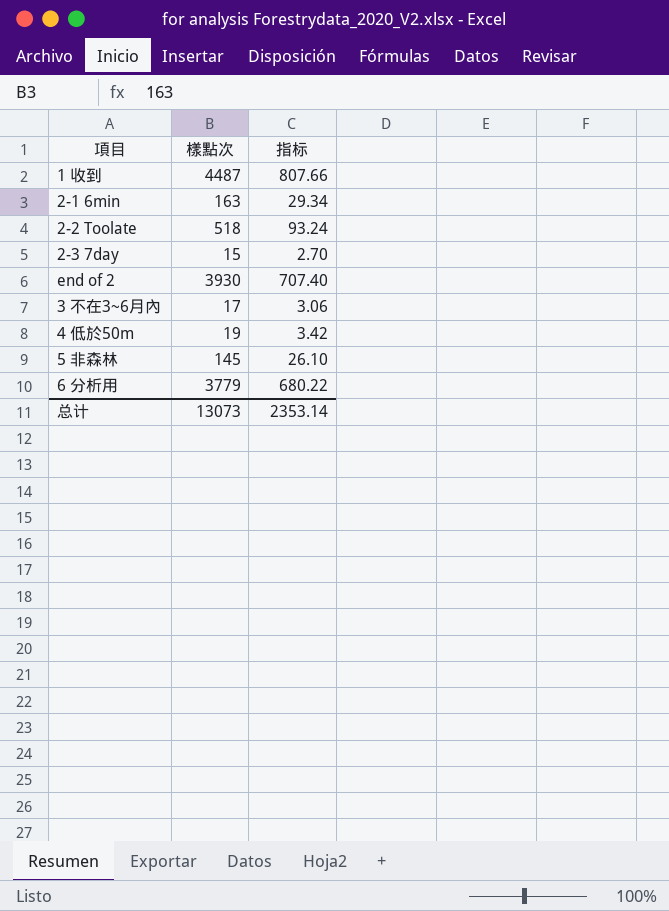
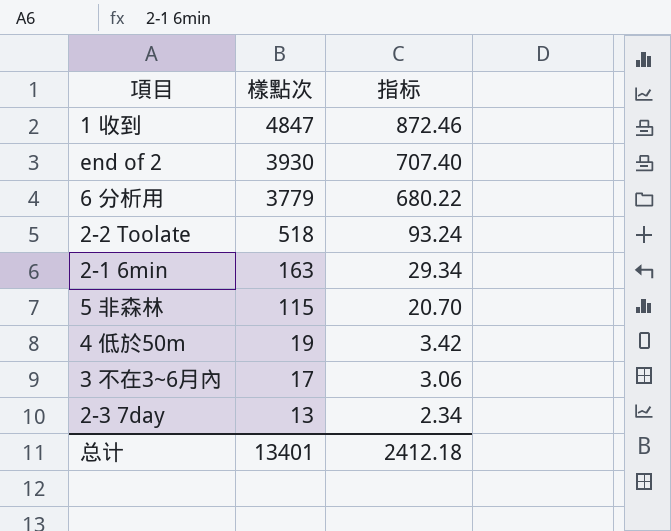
row order: none -> 樣點次 descending
1 收到 | 樣點次: 4487 -> 4847
1 收到 | 指标: 807.66 -> 872.46
5 非森林 | 樣點次: 145 -> 115
5 非森林 | 指标: 26.10 -> 20.70
2-3 7day | 樣點次: 15 -> 13
2-3 7day | 指标: 2.70 -> 2.34
总计 | 樣點次: 13073 -> 13401
总计 | 指标: 2353.14 -> 2412.18

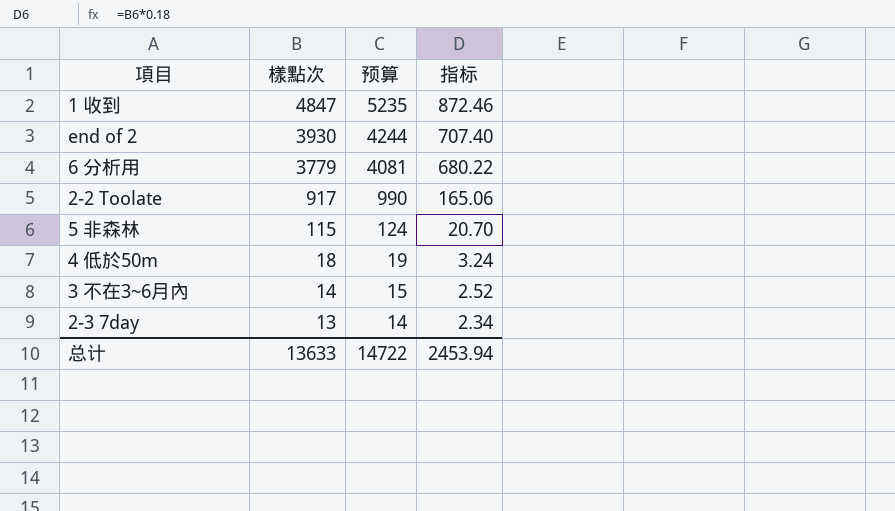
column 预算 | formula: none -> [樣點次] * 1.08
row 2-1 6min: 163 | 29.34 -> none
2-2 Toolate | 樣點次: 518 -> 917
2-2 Toolate | 指标: 93.24 -> 165.06
4 低於50m | 樣點次: 19 -> 18
4 低於50m | 指标: 3.42 -> 3.24
3 不在3~6月內 | 樣點次: 17 -> 14
3 不在3~6月內 | 指标: 3.06 -> 2.52
总计 | 樣點次: 13401 -> 13633
总计 | 指标: 2412.18 -> 2453.94

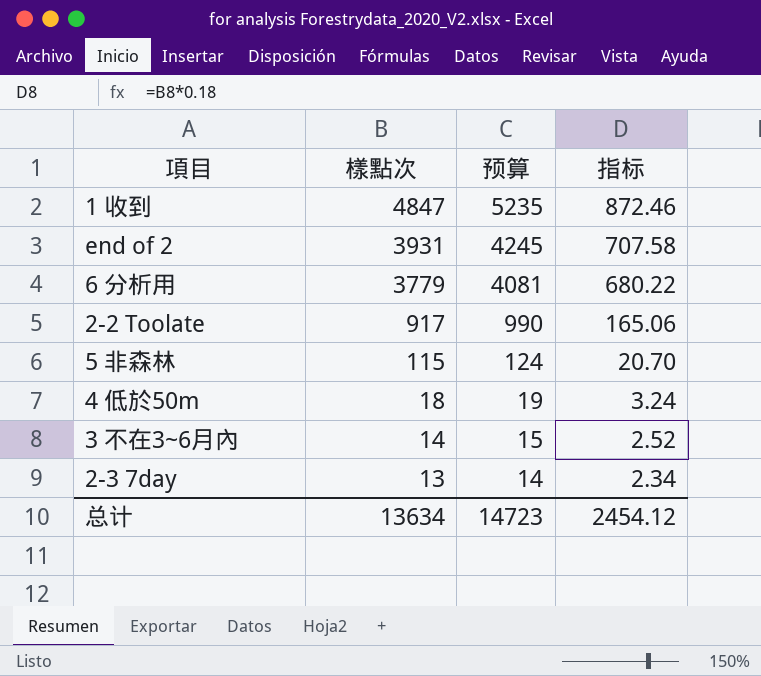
end of 2 | 樣點次: 3930 -> 3931
end of 2 | 预算: 4244 -> 4245
end of 2 | 指标: 707.40 -> 707.58
总计 | 樣點次: 13633 -> 13634
总计 | 预算: 14722 -> 14723
总计 | 指标: 2453.94 -> 2454.12

